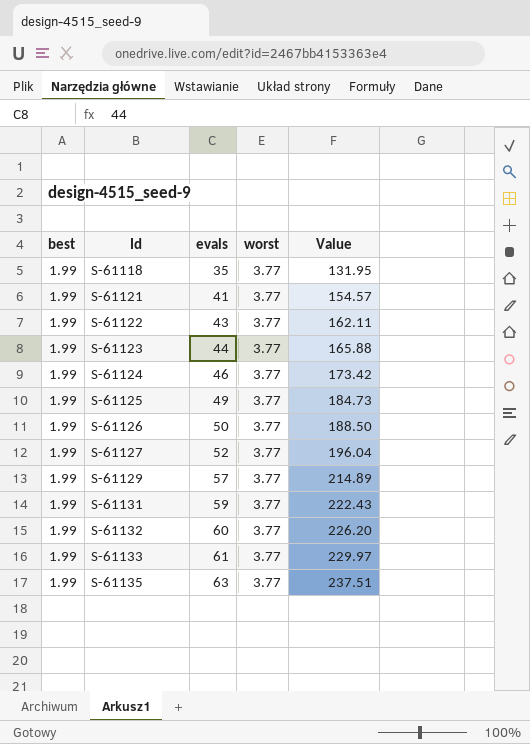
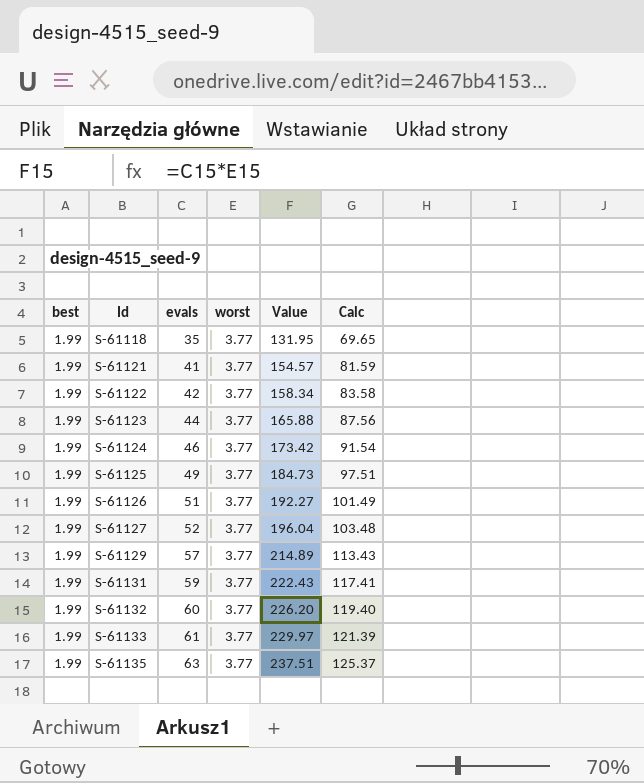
column Calc | formula: none -> [best] * [evals]
S-61122 | evals: 43 -> 42
S-61122 | Value: 162.11 -> 158.34
S-61126 | evals: 50 -> 51
S-61126 | Value: 188.50 -> 192.27

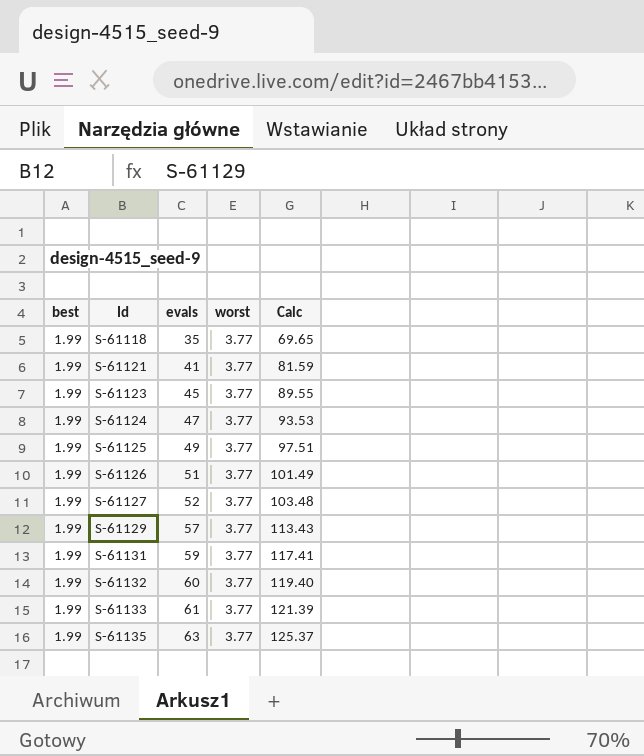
column Value | formula: [evals] * [worst] -> none
row S-61122: 1.99 | 42 | 3.77 | 158.34 | 83.58 -> none
S-61123 | evals: 44 -> 45
S-61123 | Calc: 87.56 -> 89.55
S-61124 | evals: 46 -> 47
S-61124 | Calc: 91.54 -> 93.53

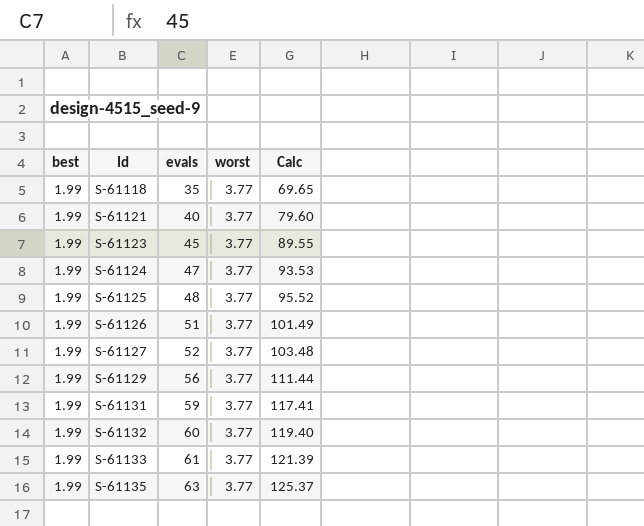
S-61121 | evals: 41 -> 40
S-61121 | Calc: 81.59 -> 79.60
S-61125 | evals: 49 -> 48
S-61125 | Calc: 97.51 -> 95.52
S-61129 | evals: 57 -> 56
S-61129 | Calc: 113.43 -> 111.44

